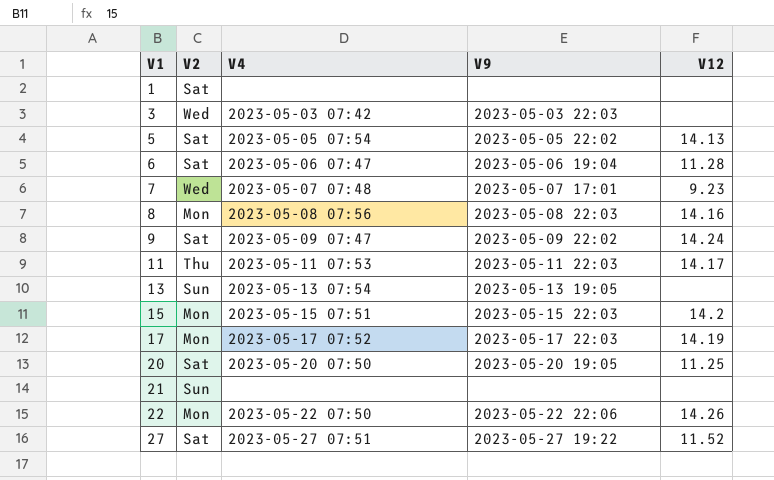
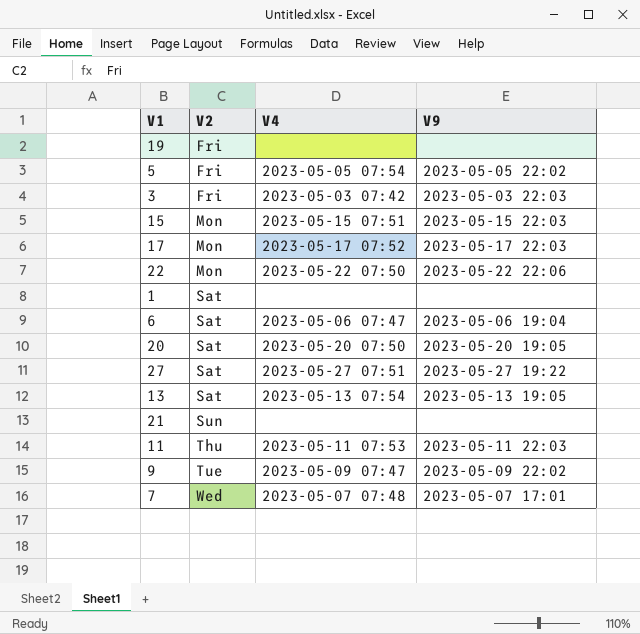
row order: V1 ascending -> V2 ascending
column V12 | position: 5 -> none
row 8: Mon | 2023-05-08 07:56 | 2023-05-08 22:03 | 14.16 -> none
row 19: none -> Fri | none | none
5 | V2: Sat -> Fri
3 | V2: Wed -> Fri
13 | V2: Sun -> Sat
9 | V2: Sat -> Tue

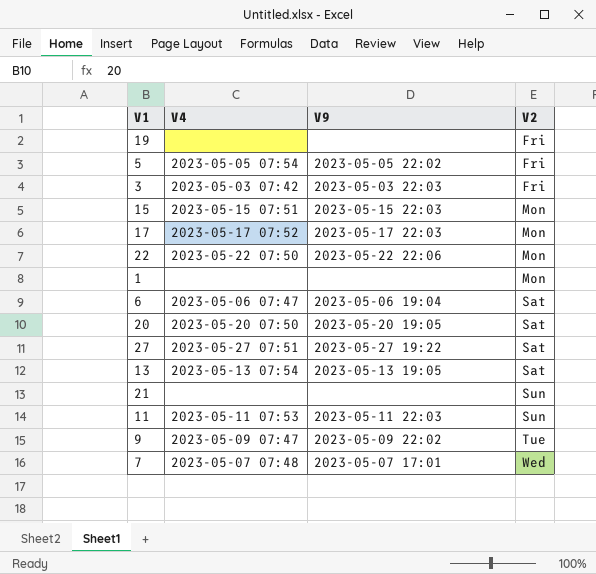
column V2 | position: 2 -> 4
1 | V2: Sat -> Mon
11 | V2: Thu -> Sun

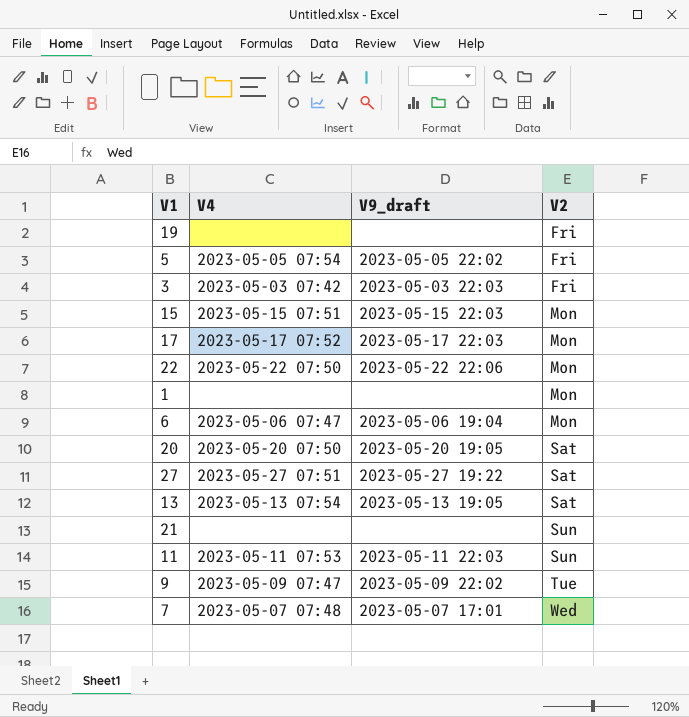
column name: V9 -> V9_draft
6 | V2: Sat -> Mon

